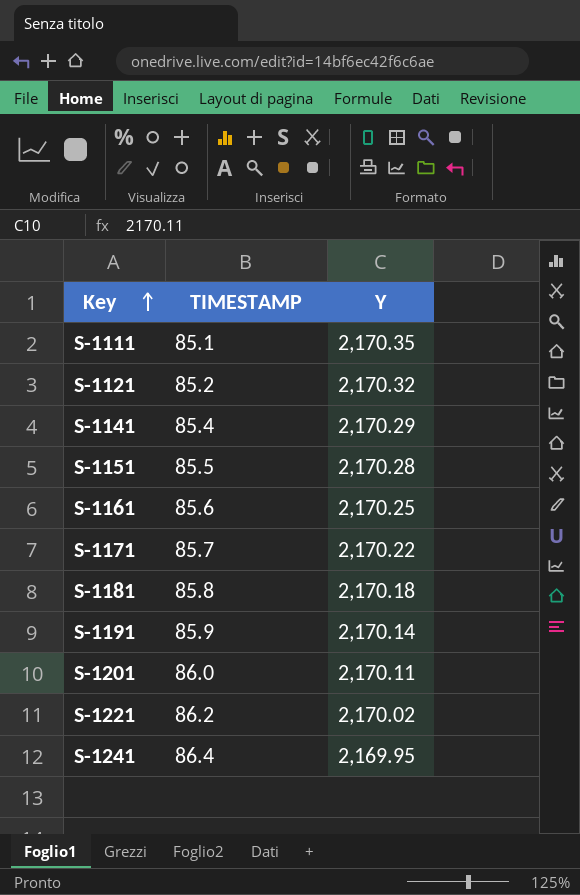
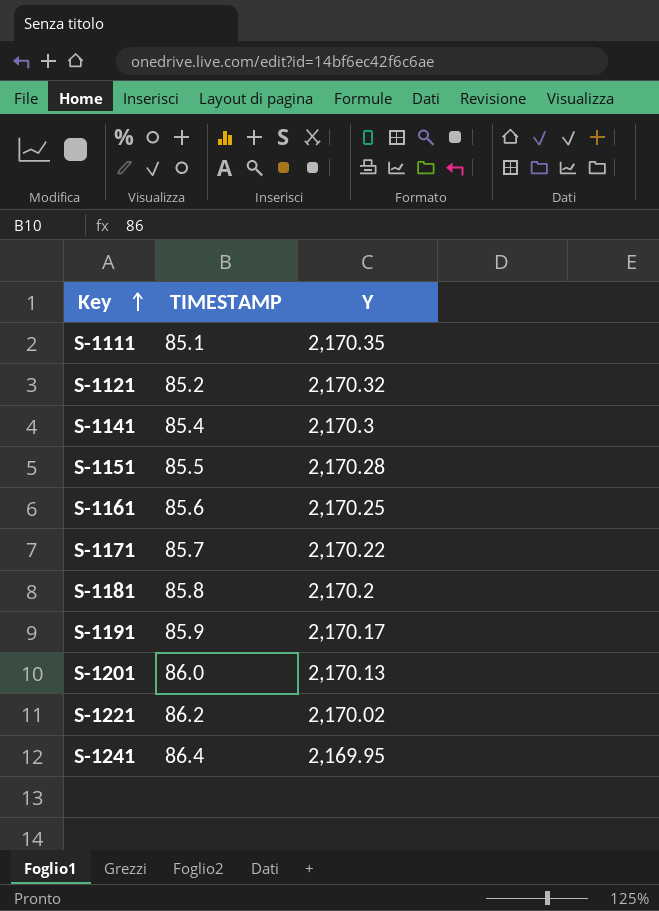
S-1141 | Y: 2,170.29 -> 2,170.3
S-1181 | Y: 2,170.18 -> 2,170.2
S-1191 | Y: 2,170.14 -> 2,170.17
S-1201 | Y: 2,170.11 -> 2,170.13

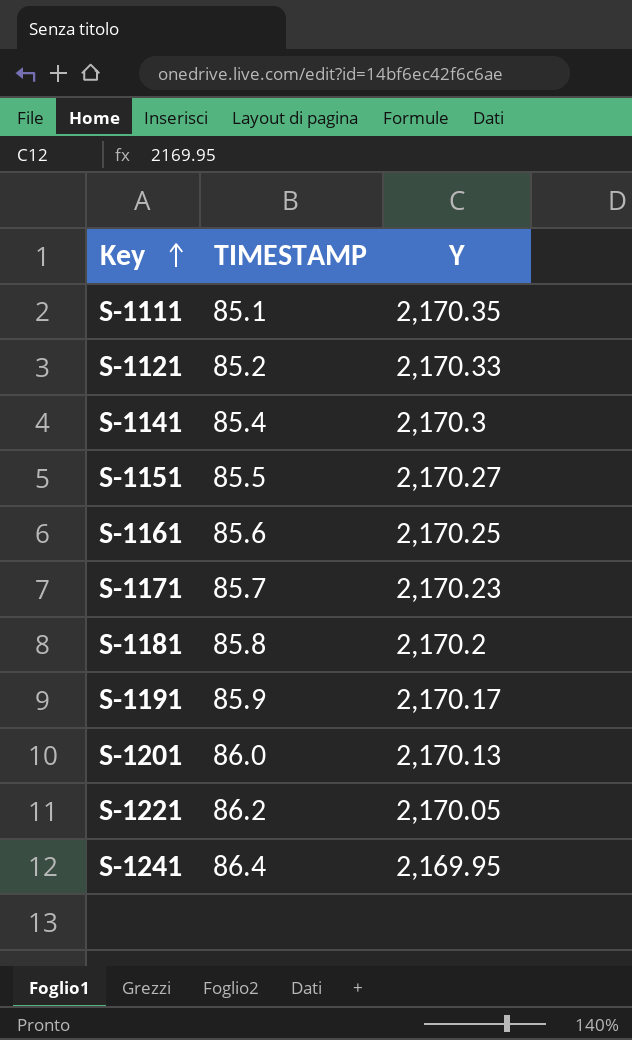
S-1121 | Y: 2,170.32 -> 2,170.33
S-1151 | Y: 2,170.28 -> 2,170.27
S-1171 | Y: 2,170.22 -> 2,170.23
S-1221 | Y: 2,170.02 -> 2,170.05

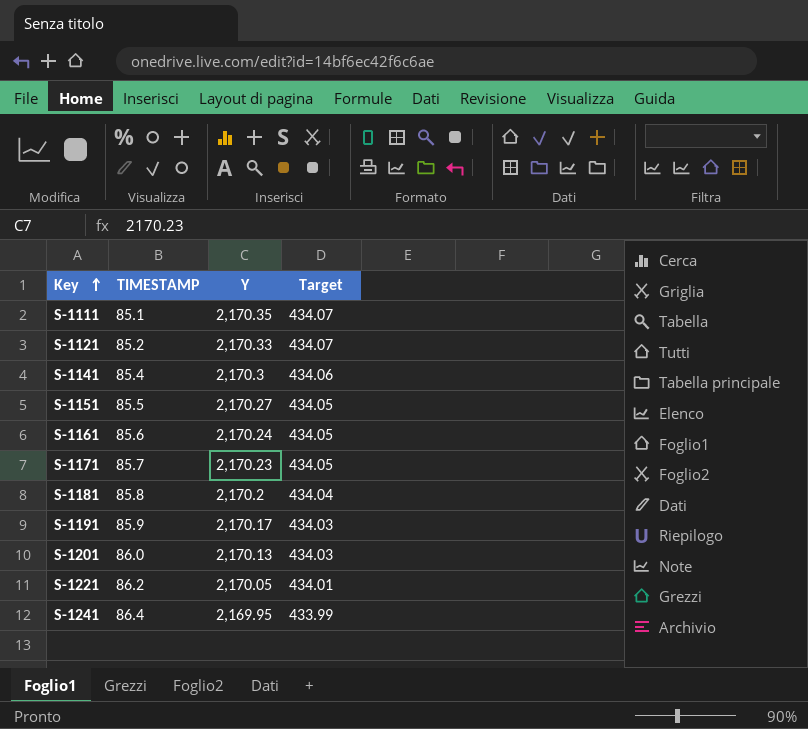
column Target | formula: none -> [Y] * 0.2
S-1161 | Y: 2,170.25 -> 2,170.24

